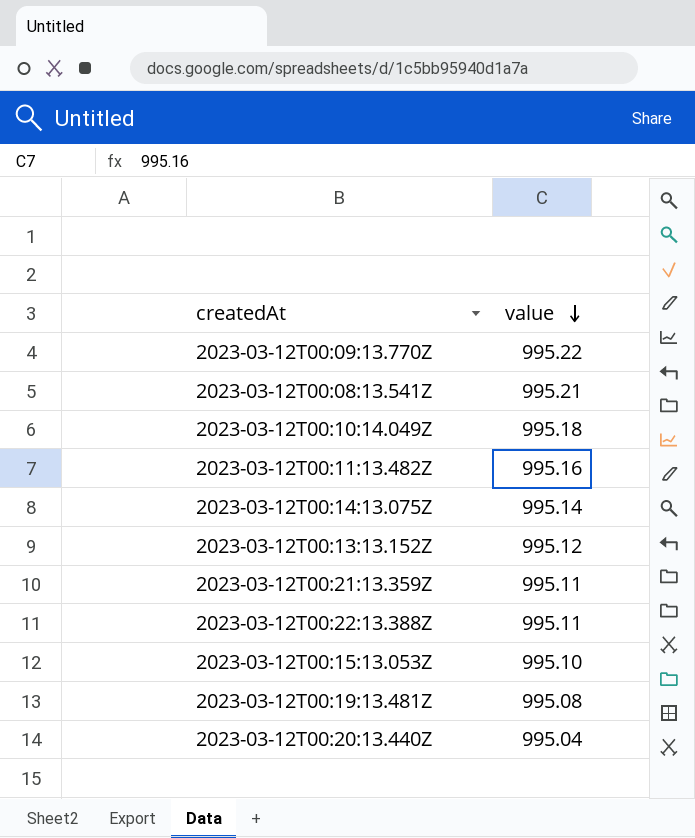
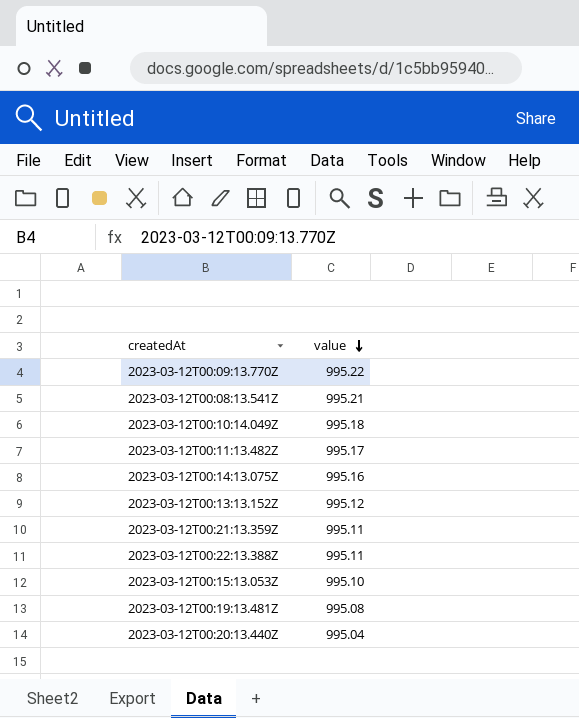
2023-03-12T00:11:13.482Z | value: 995.16 -> 995.17
2023-03-12T00:14:13.075Z | value: 995.14 -> 995.16

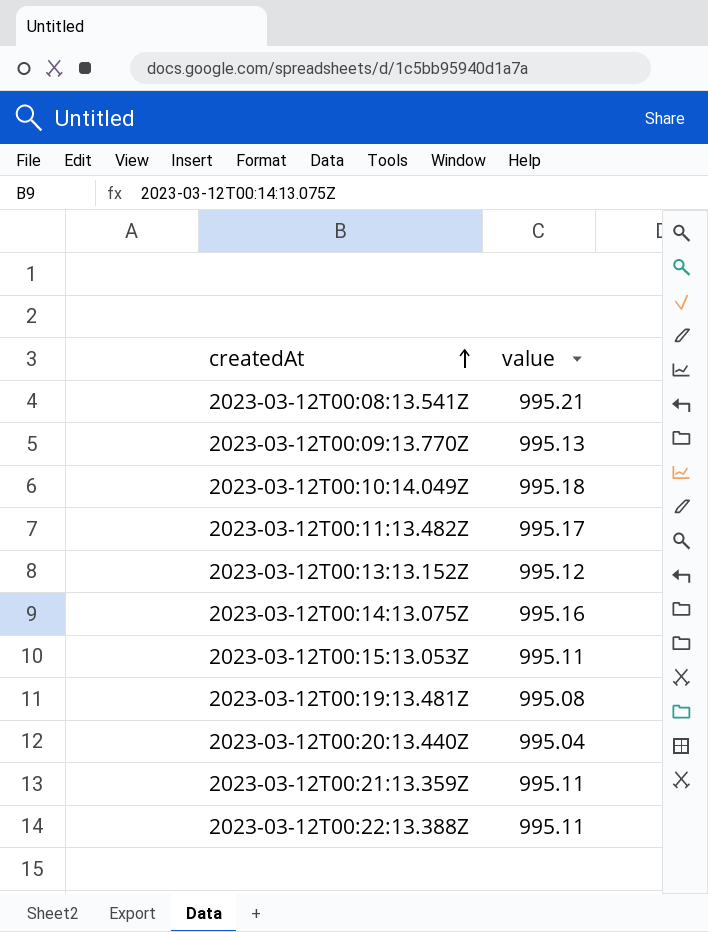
row order: value descending -> createdAt ascending
2023-03-12T00:09:13.770Z | value: 995.22 -> 995.13
2023-03-12T00:15:13.053Z | value: 995.10 -> 995.11

